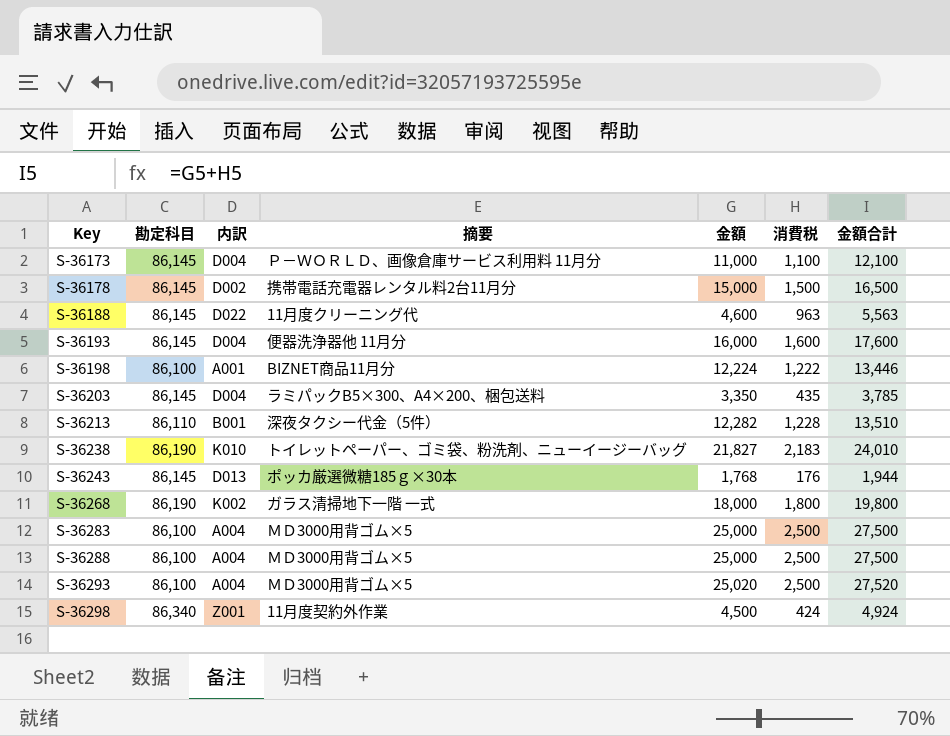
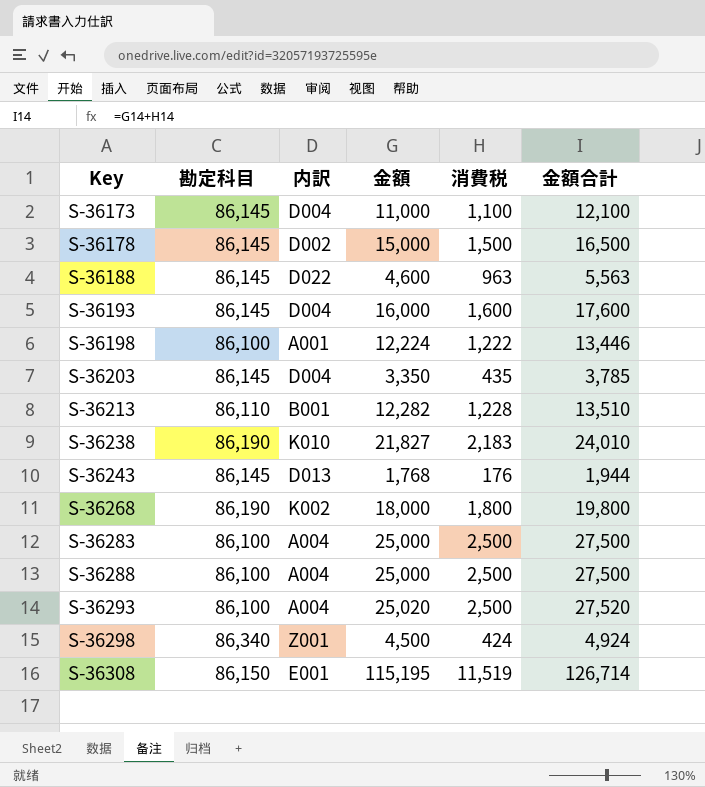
column 摘要 | position: 4 -> none
row S-36308: none -> 86,150 | E001 | 115,195 | 11,519 | 126,714

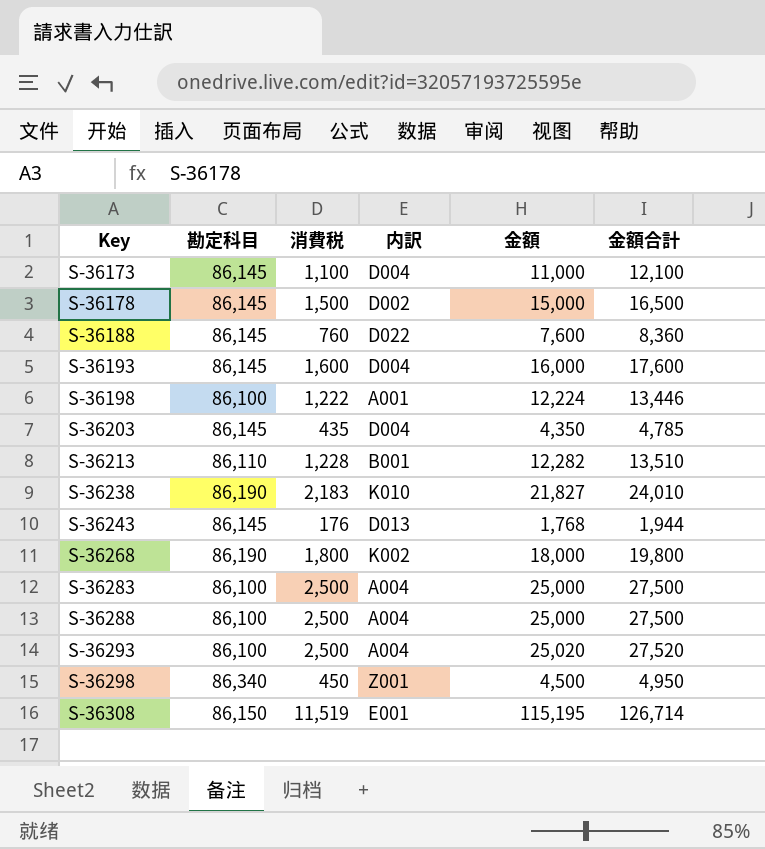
column 消費税 | position: 5 -> 3
S-36188 | 消費税: 963 -> 760
S-36188 | 金額: 4,600 -> 7,600
S-36188 | 金額合計: 5,563 -> 8,360
S-36203 | 金額: 3,350 -> 4,350
S-36203 | 金額合計: 3,785 -> 4,785
S-36298 | 消費税: 424 -> 450
S-36298 | 金額合計: 4,924 -> 4,950

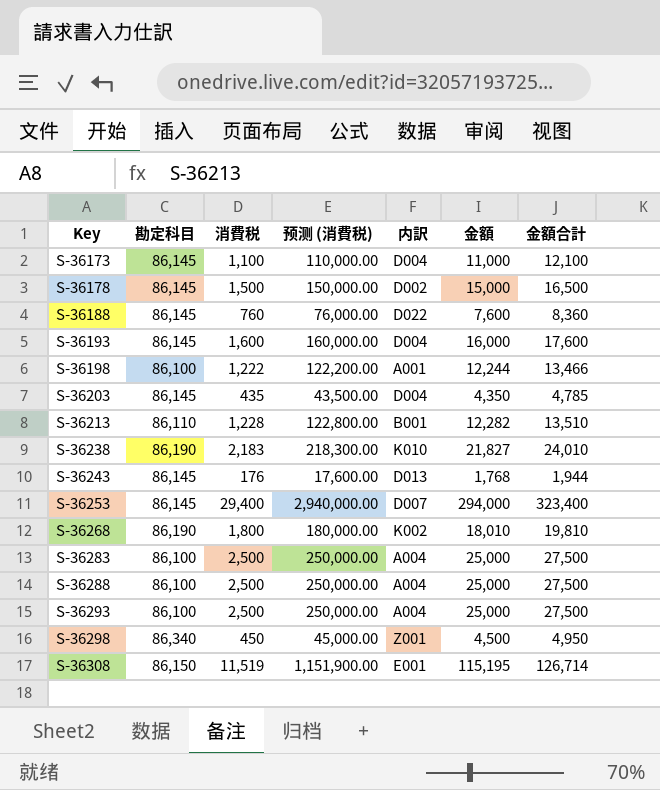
column 预测 (消費税) | formula: none -> [消費税] * 100
S-36198 | 金額: 12,224 -> 12,244
S-36198 | 金額合計: 13,446 -> 13,466
row S-36253: none -> 86,145 | 29,400 | 2,940,000.00 | D007 | 294,000 | 323,400
S-36268 | 金額: 18,000 -> 18,010
S-36268 | 金額合計: 19,800 -> 19,810
S-36293 | 金額: 25,020 -> 25,000
S-36293 | 金額合計: 27,520 -> 27,500

